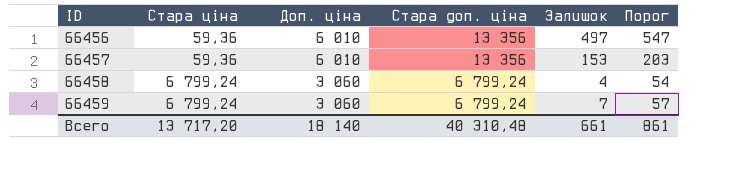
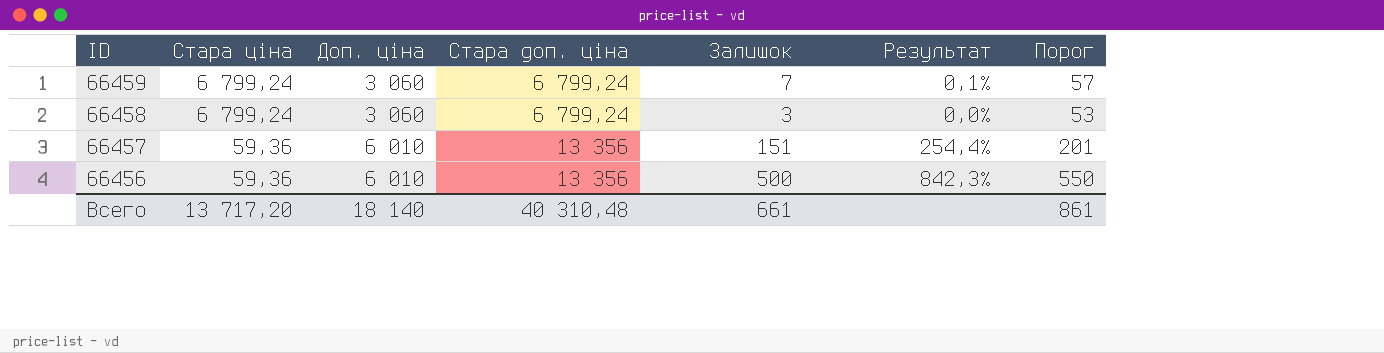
row order: ID ascending -> ID descending
column Результат | formula: none -> [Залишок] / [Стара ціна]
66458 | Залишок: 4 -> 3
66458 | Порог: 54 -> 53
66457 | Залишок: 153 -> 151
66457 | Порог: 203 -> 201
66456 | Залишок: 497 -> 500
66456 | Порог: 547 -> 550

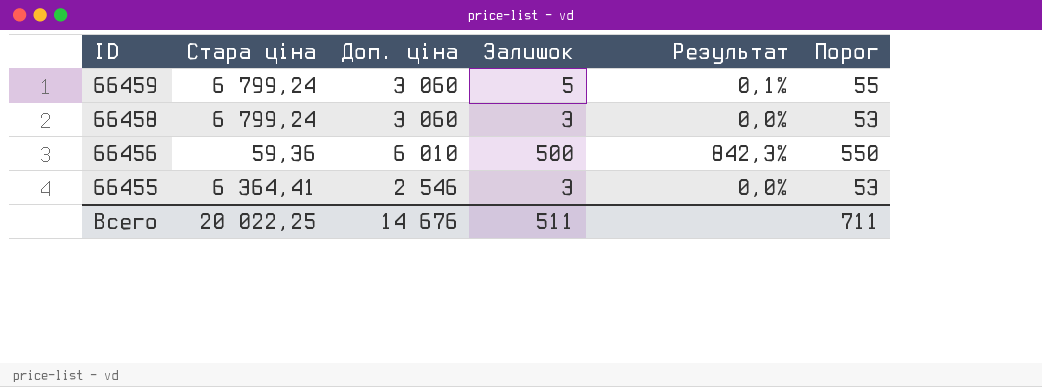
column Стара доп. ціна | position: 4 -> none
row 66457: 59,36 | 6 010 | 13 356 | 151 | 254,4% | 201 -> none
66459 | Залишок: 7 -> 5
66459 | Порог: 57 -> 55
row 66455: none -> 6 364,41 | 2 546 | 3 | 0,0% | 53
Всего | Стара ціна: 13 717,20 -> 20 022,25
Всего | Доп. ціна: 18 140 -> 14 676
Всего | Залишок: 661 -> 511
Всего | Порог: 861 -> 711

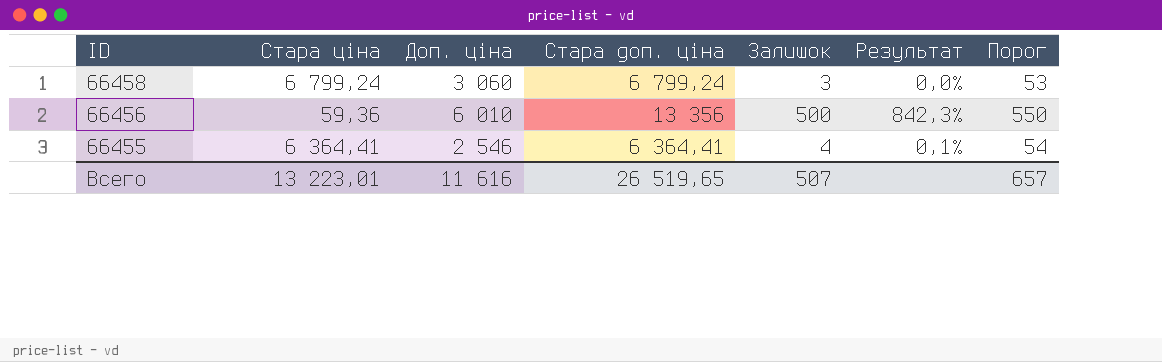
column Стара доп. ціна | position: none -> 4
row 66459: 6 799,24 | 3 060 | 5 | 0,1% | 55 -> none
66455 | Залишок: 3 -> 4
66455 | Результат: 0,0% -> 0,1%
66455 | Порог: 53 -> 54
Всего | Стара ціна: 20 022,25 -> 13 223,01
Всего | Доп. ціна: 14 676 -> 11 616
Всего | Залишок: 511 -> 507
Всего | Порог: 711 -> 657

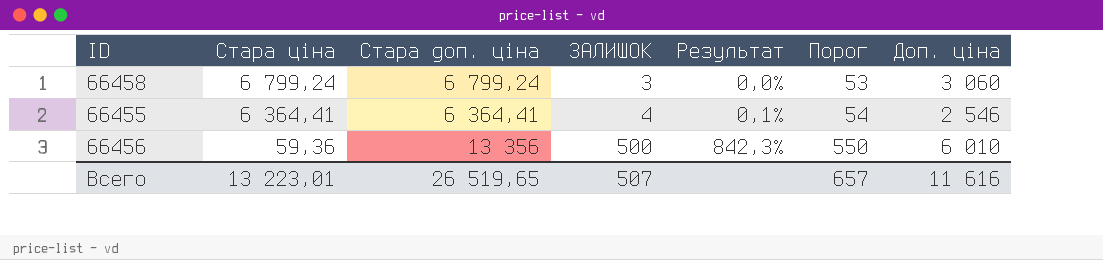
row order: ID descending -> Стара ціна descending
column name: Залишок -> ЗАЛИШОК
column Доп. ціна | position: 3 -> 7

